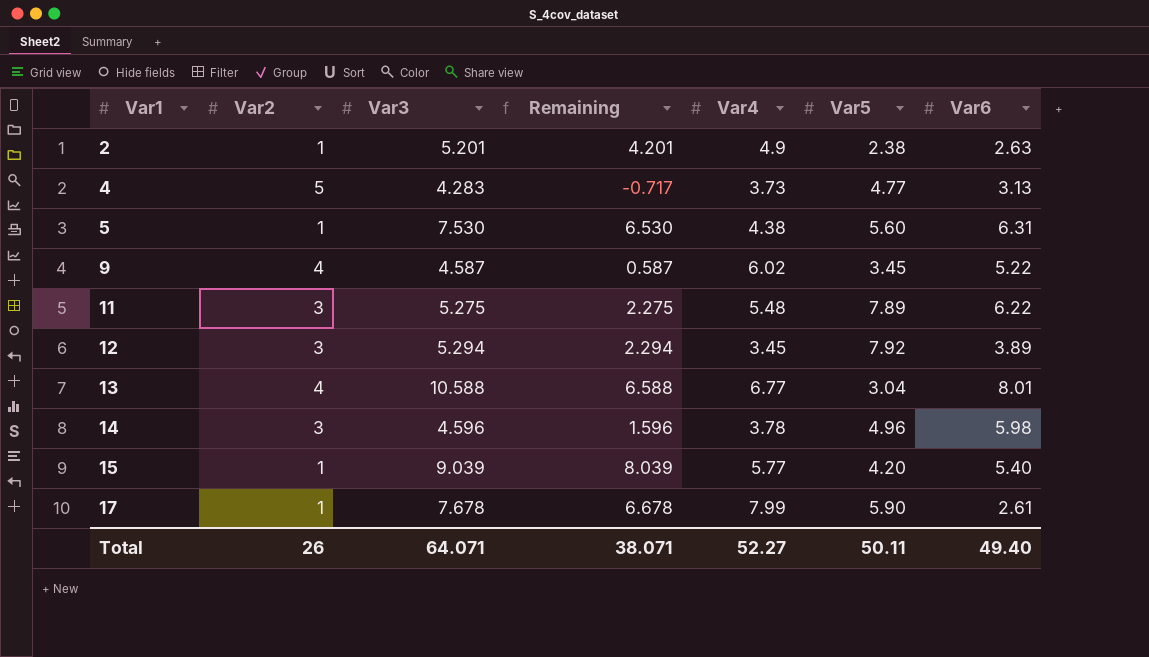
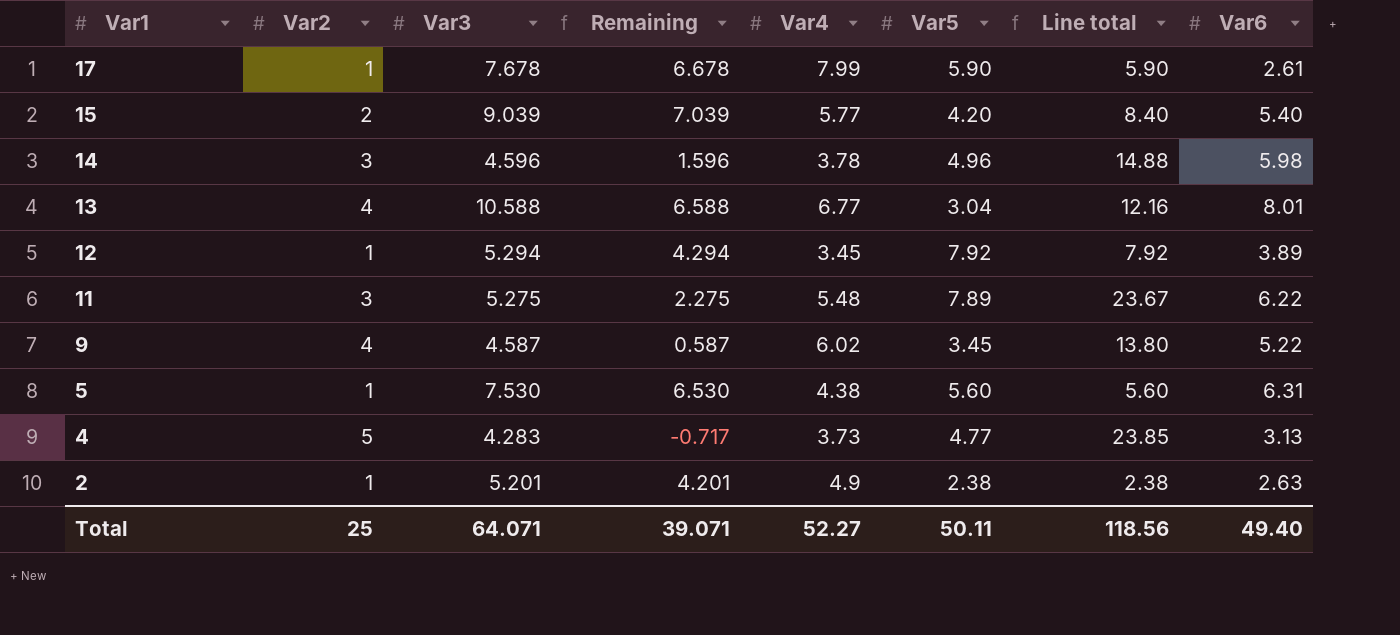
row order: Var1 ascending -> Var1 descending
column Line total | formula: none -> [Var2] * [Var5]
15 | Var2: 1 -> 2
15 | Remaining: 8.039 -> 7.039
12 | Var2: 3 -> 1
12 | Remaining: 2.294 -> 4.294
Total | Var2: 26 -> 25
Total | Remaining: 38.071 -> 39.071

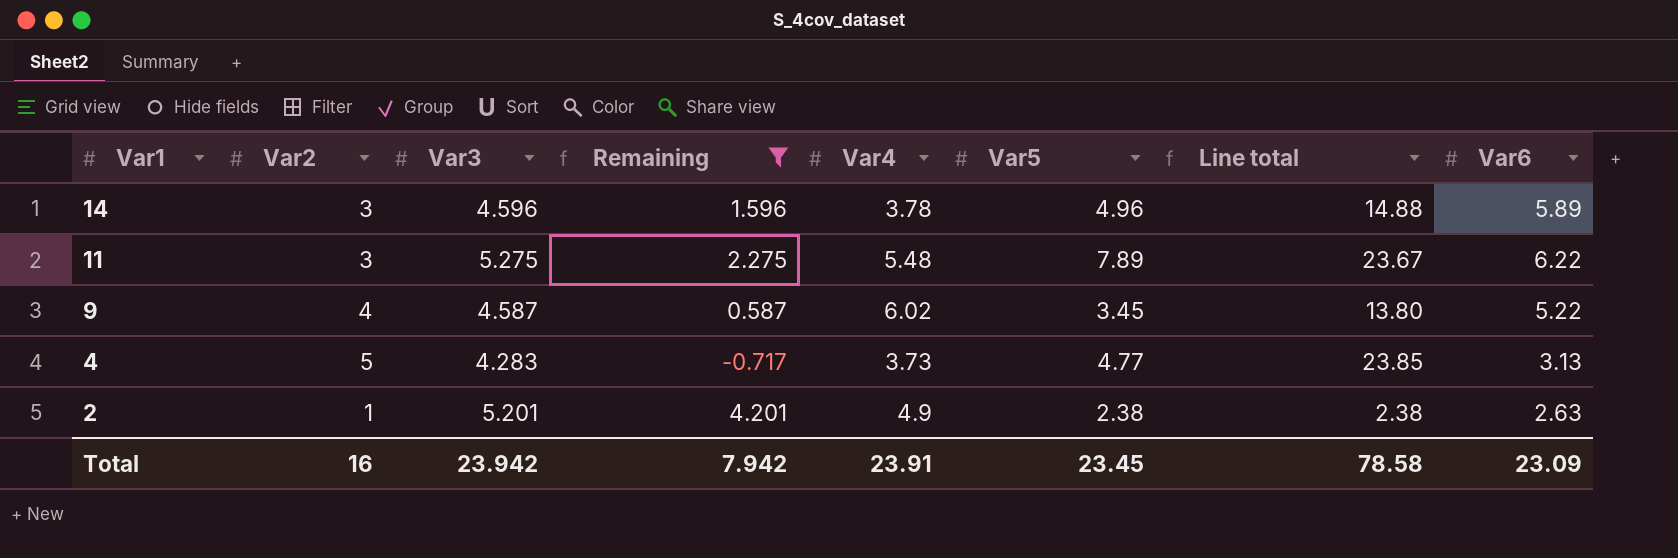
filter: none -> Remaining <= 4.201
14 | Var6: 5.98 -> 5.89
Total | Var2: 25 -> 16
Total | Var3: 64.071 -> 23.942
Total | Remaining: 39.071 -> 7.942
Total | Var4: 52.27 -> 23.91
Total | Var5: 50.11 -> 23.45
Total | Line total: 118.56 -> 78.58
Total | Var6: 49.40 -> 23.09

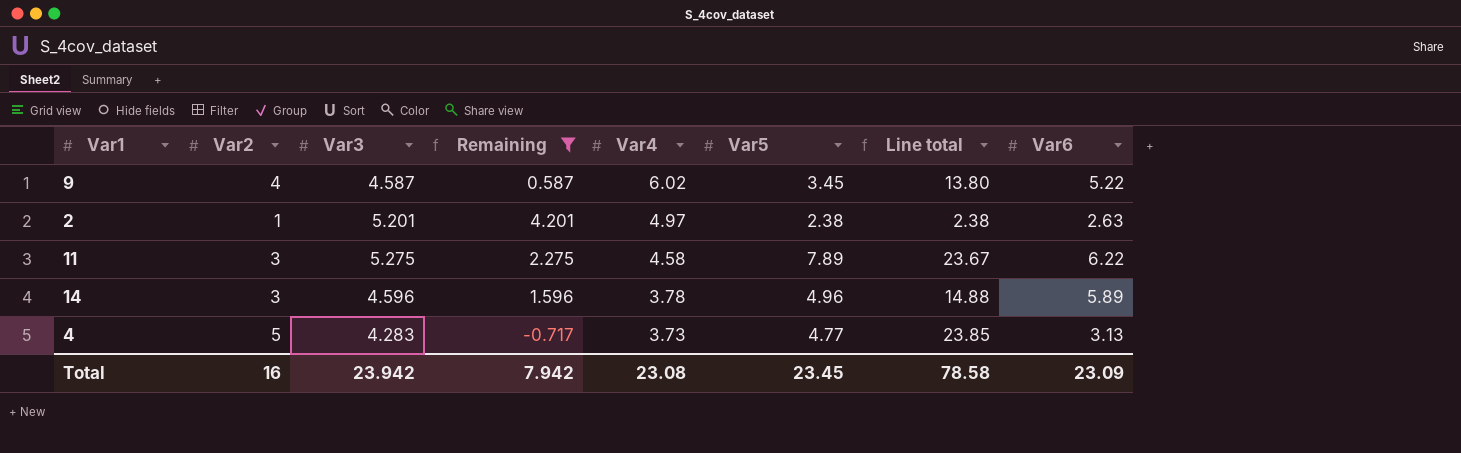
row order: Var1 descending -> Var4 descending
2 | Var4: 4.9 -> 4.97
11 | Var4: 5.48 -> 4.58
Total | Var4: 23.91 -> 23.08

